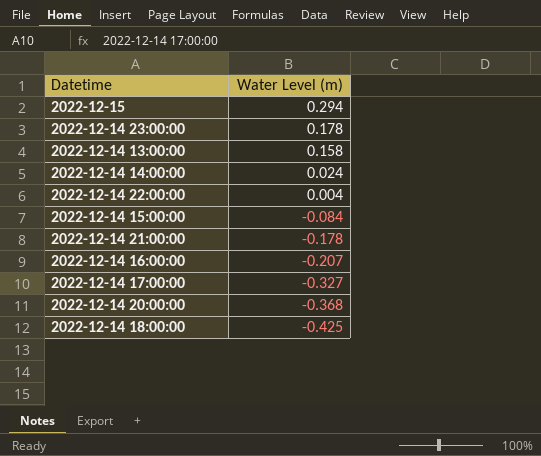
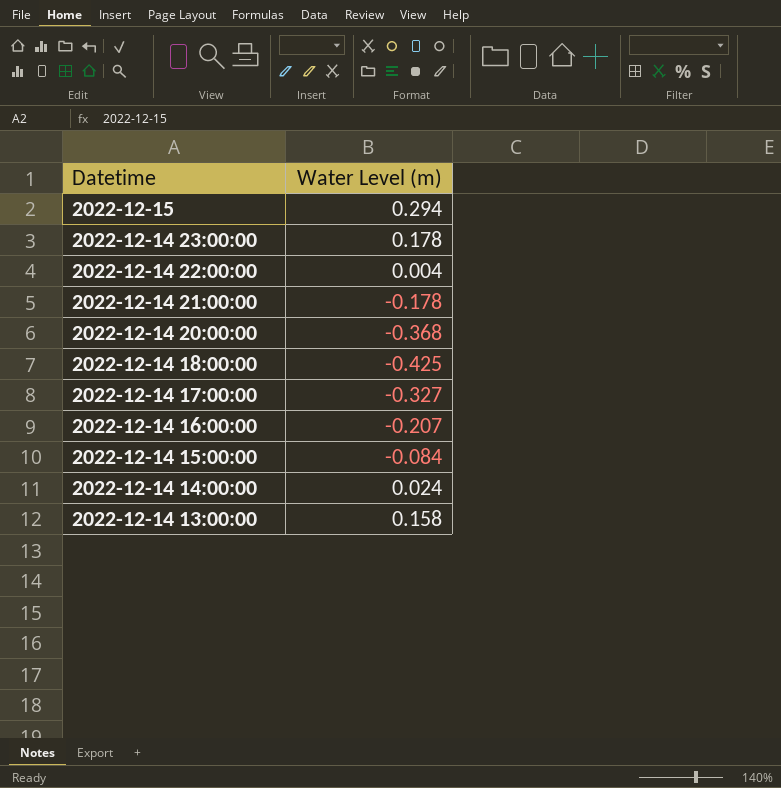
row order: Water Level (m) descending -> Datetime descending

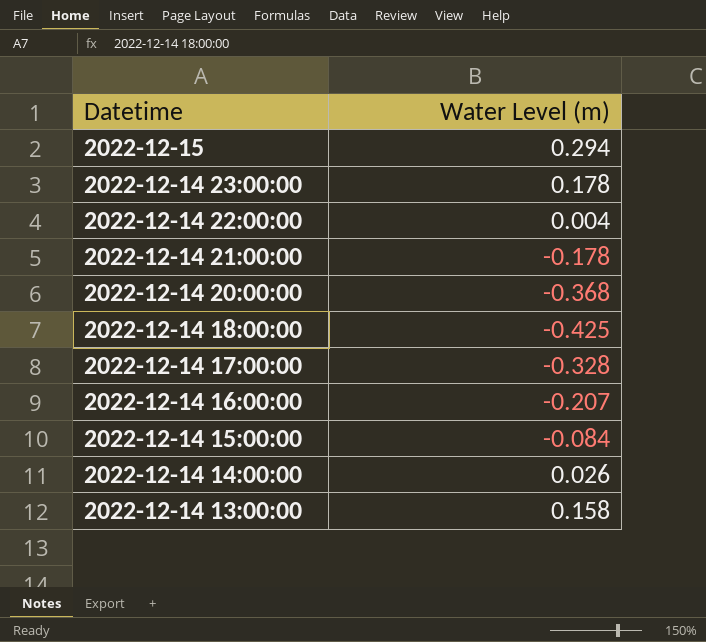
2022-12-14 17:00:00 | Water Level (m): -0.327 -> -0.328
2022-12-14 14:00:00 | Water Level (m): 0.024 -> 0.026

